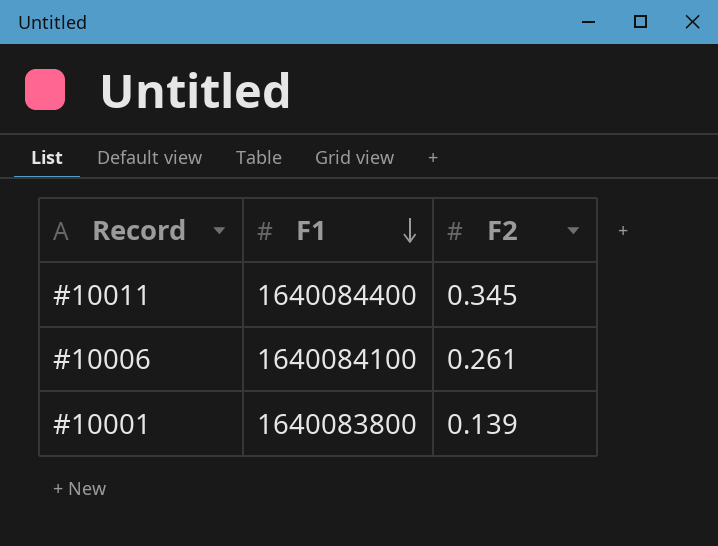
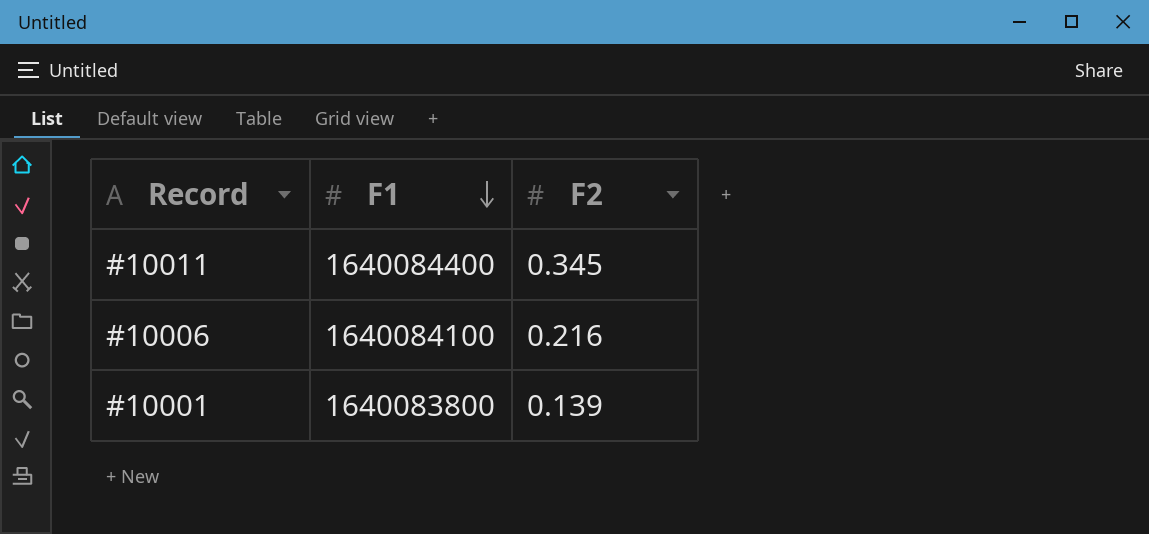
#10006 | F2: 0.261 -> 0.216

